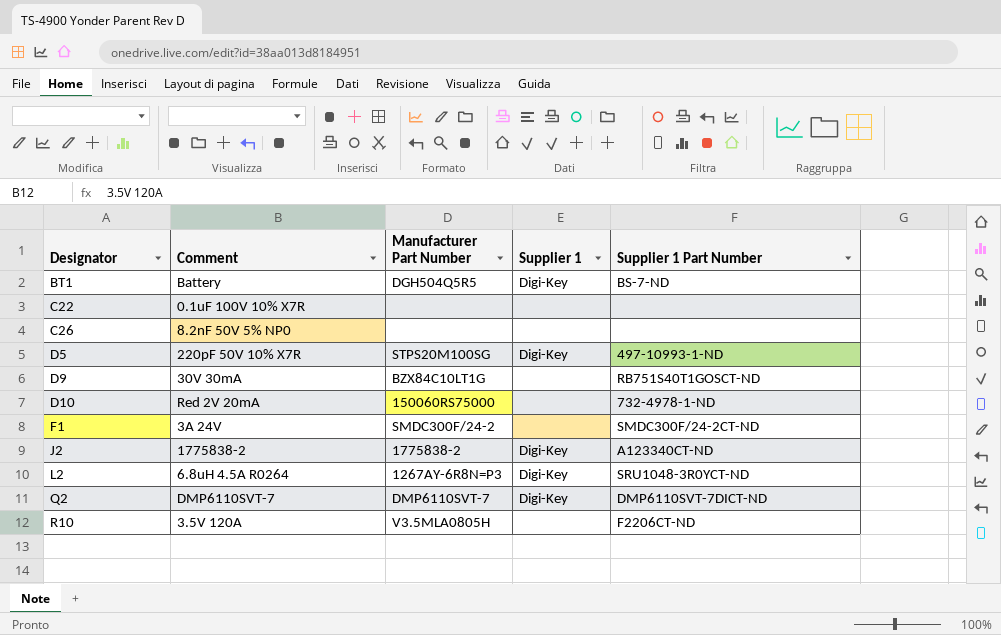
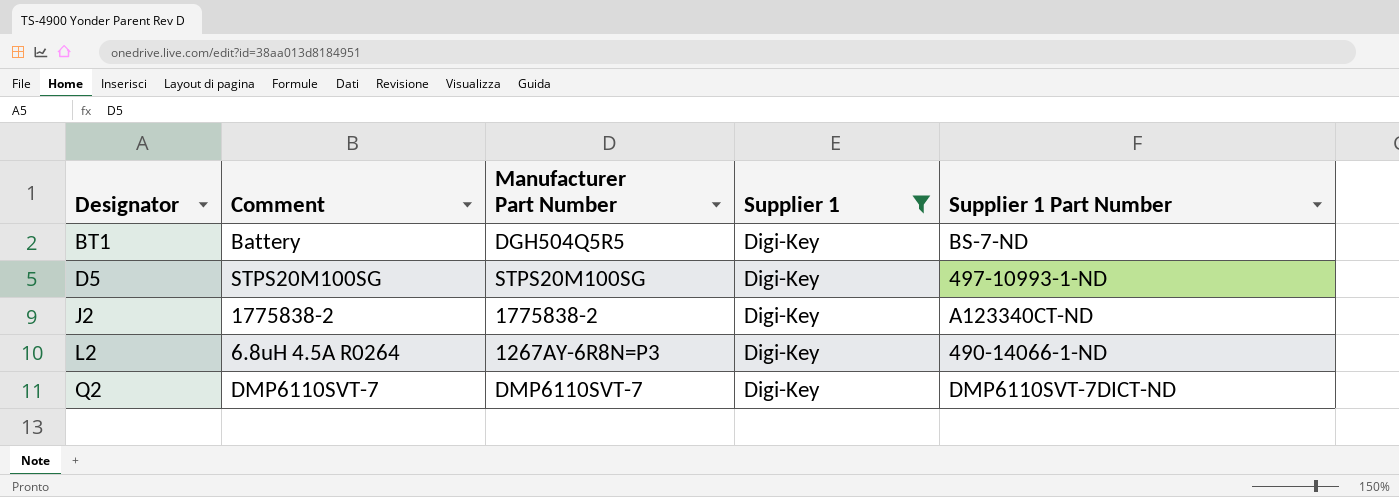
filter: none -> Supplier 1 = Digi-Key
D5 | Comment: 220pF 50V 10% X7R -> STPS20M100SG
L2 | Supplier 1 Part Number: SRU1048-3R0YCT-ND -> 490-14066-1-ND

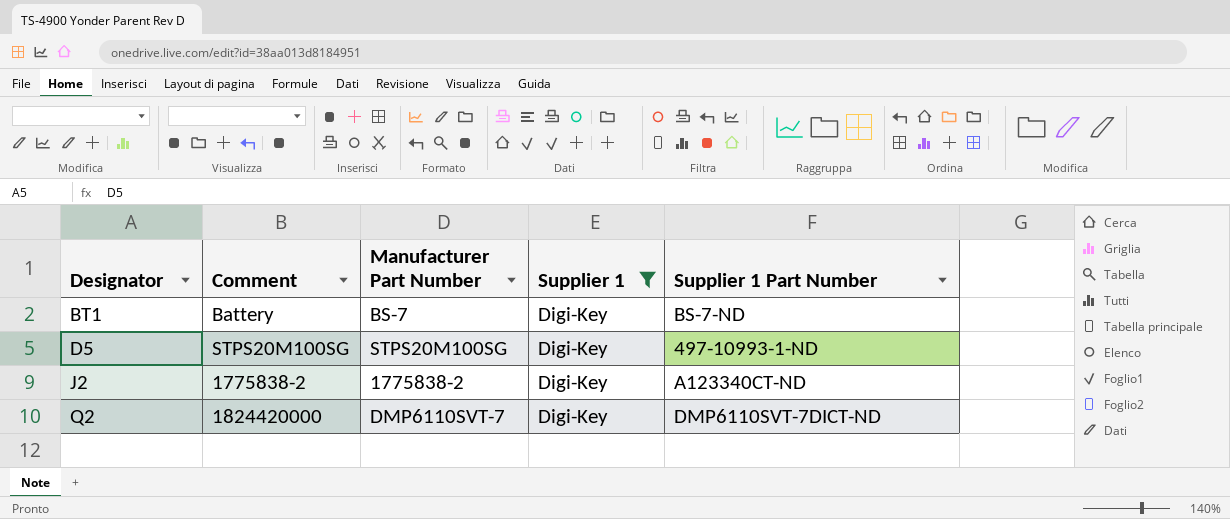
row L2: 6.8uH 4.5A R0264 | 1267AY-6R8N=P3 | Digi-Key | 490-14066-1-ND -> none
BT1 | Manufacturer Part Number: DGH504Q5R5 -> BS-7
Q2 | Comment: DMP6110SVT-7 -> 1824420000

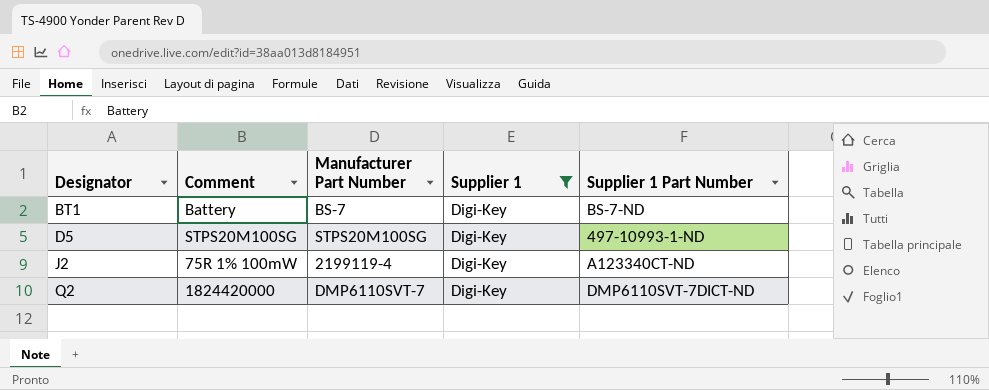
J2 | Comment: 1775838-2 -> 75R 1% 100mW
J2 | Manufacturer Part Number: 1775838-2 -> 2199119-4

